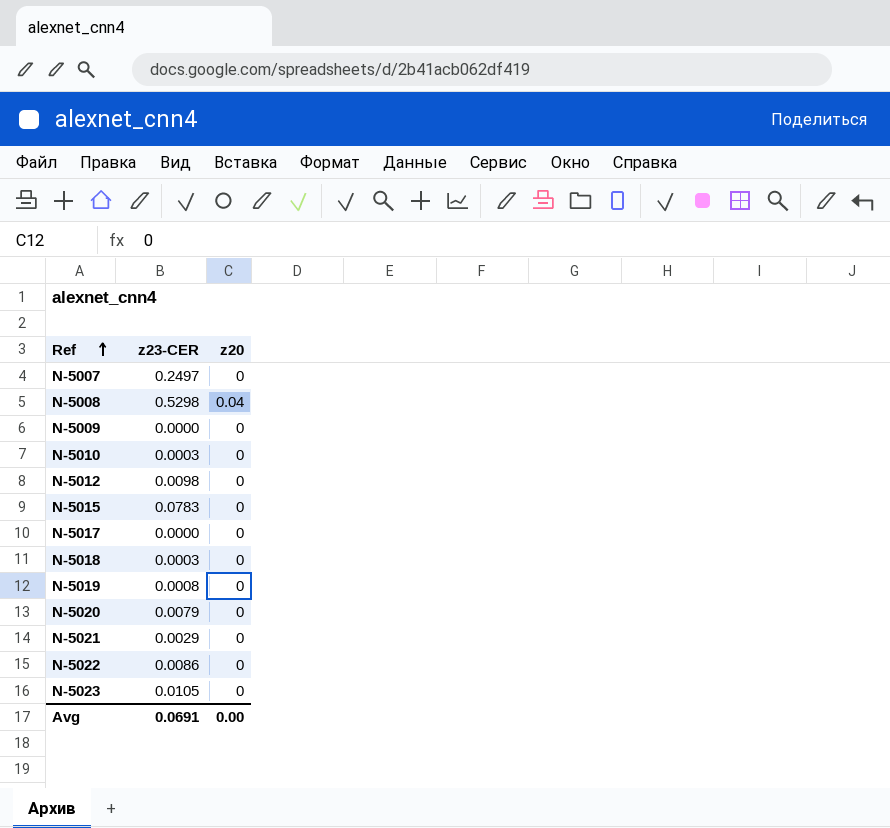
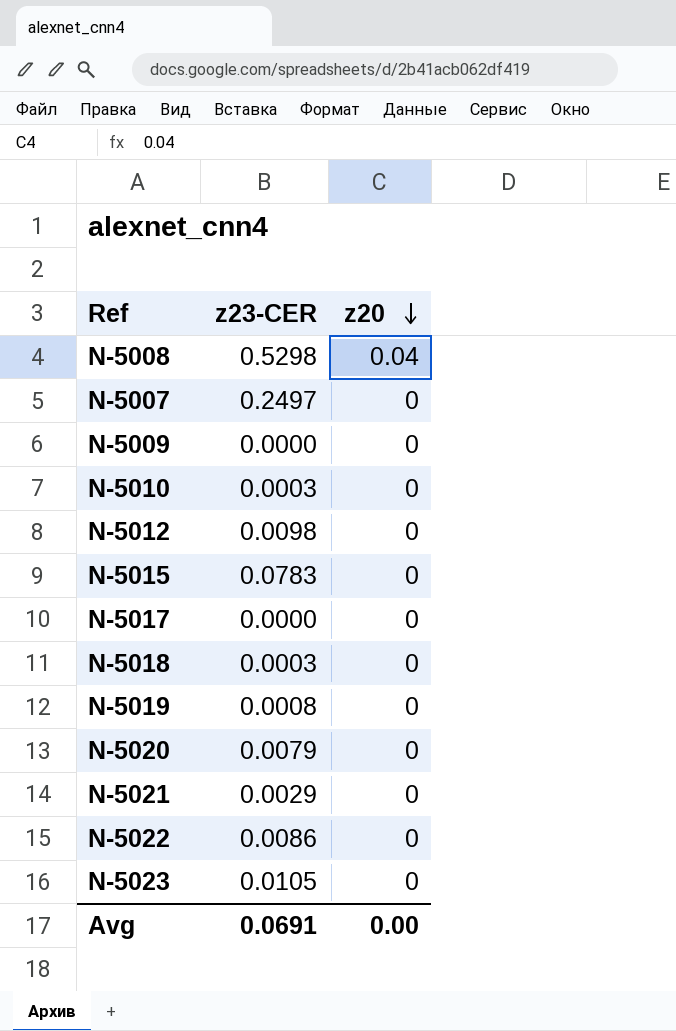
row order: Ref ascending -> z20 descending

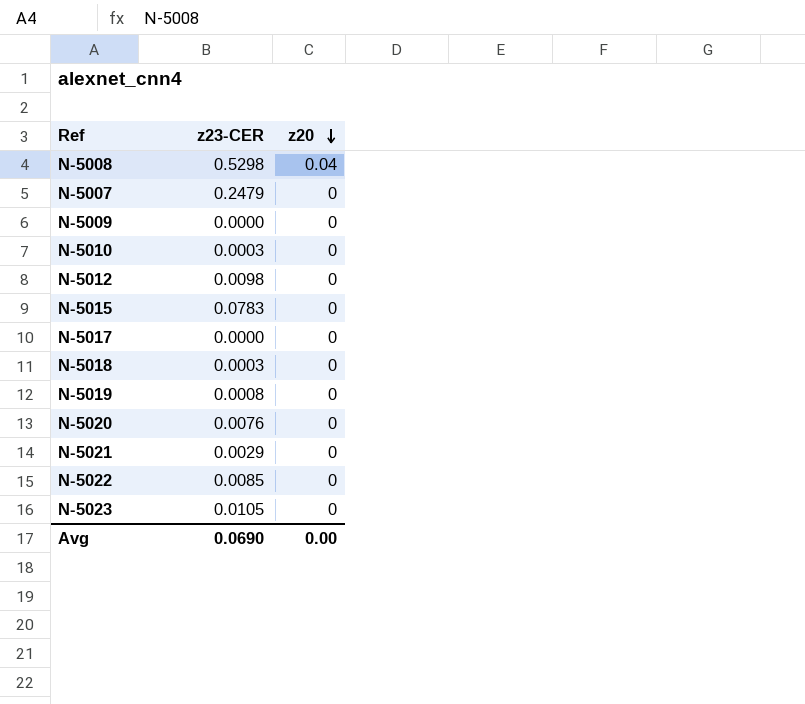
N-5007 | z23-CER: 0.2497 -> 0.2479
N-5020 | z23-CER: 0.0079 -> 0.0076
N-5022 | z23-CER: 0.0086 -> 0.0085
Avg | z23-CER: 0.0691 -> 0.0690

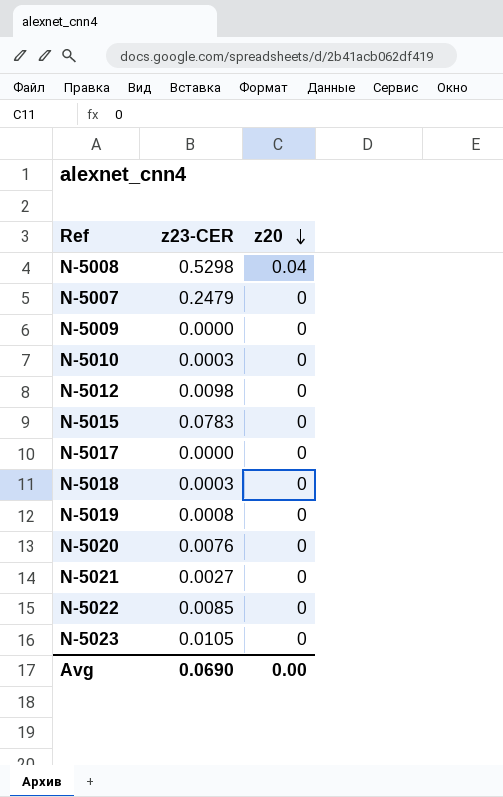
N-5021 | z23-CER: 0.0029 -> 0.0027

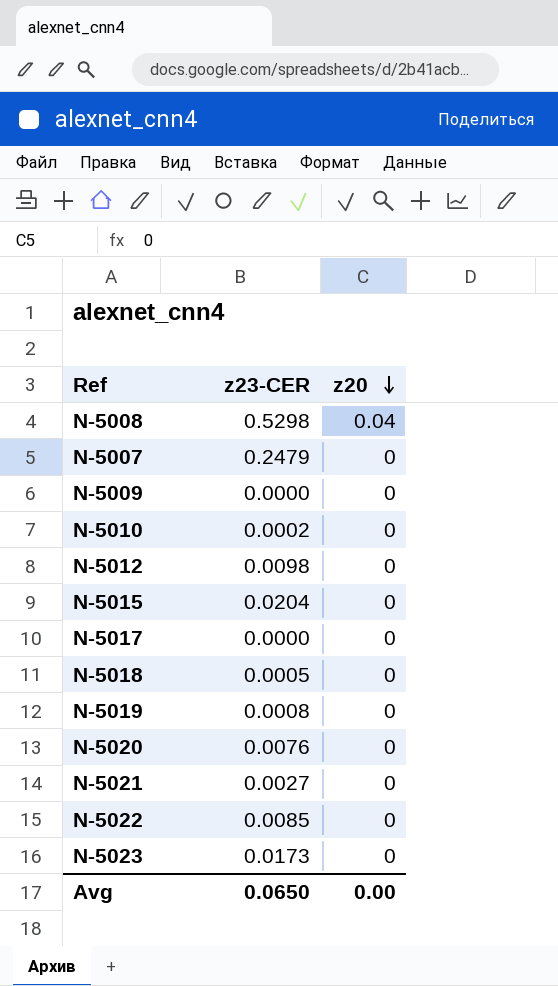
N-5010 | z23-CER: 0.0003 -> 0.0002
N-5015 | z23-CER: 0.0783 -> 0.0204
N-5018 | z23-CER: 0.0003 -> 0.0005
N-5023 | z23-CER: 0.0105 -> 0.0173
Avg | z23-CER: 0.0690 -> 0.0650

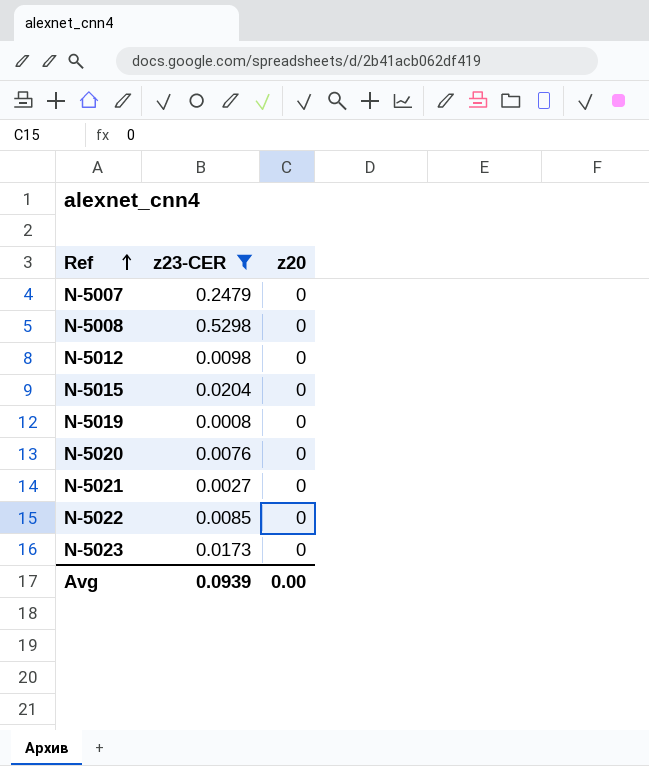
filter: none -> z23-CER >= 0.0008
row order: z20 descending -> Ref ascending
N-5008 | z20: 0.04 -> 0
Avg | z23-CER: 0.0650 -> 0.0939

